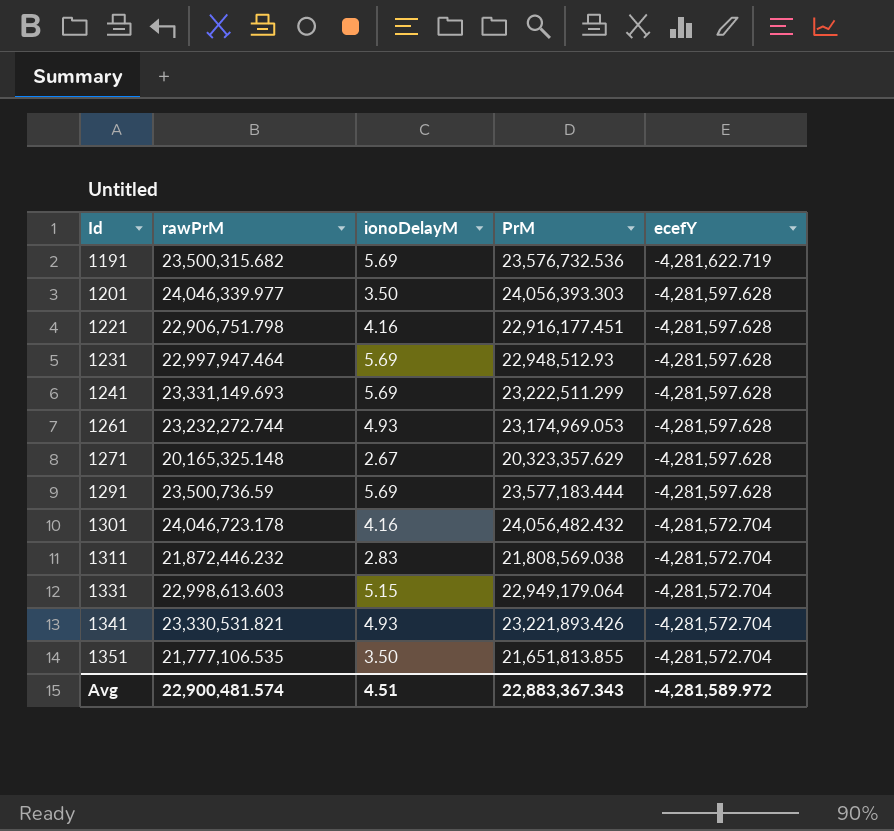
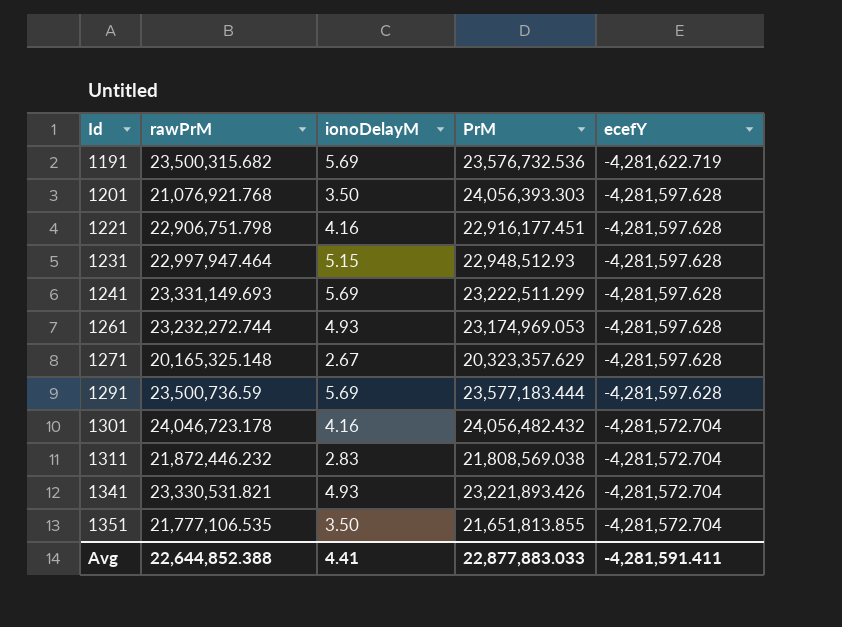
row 1331: 22,998,613.603 | 5.15 | 22,949,179.064 | -4,281,572.704 -> none
1201 | rawPrM: 24,046,339.977 -> 21,076,921.768
1231 | ionoDelayM: 5.69 -> 5.15
Avg | rawPrM: 22,900,481.574 -> 22,644,852.388
Avg | ionoDelayM: 4.51 -> 4.41
Avg | PrM: 22,883,367.343 -> 22,877,883.033
Avg | ecefY: -4,281,589.972 -> -4,281,591.411

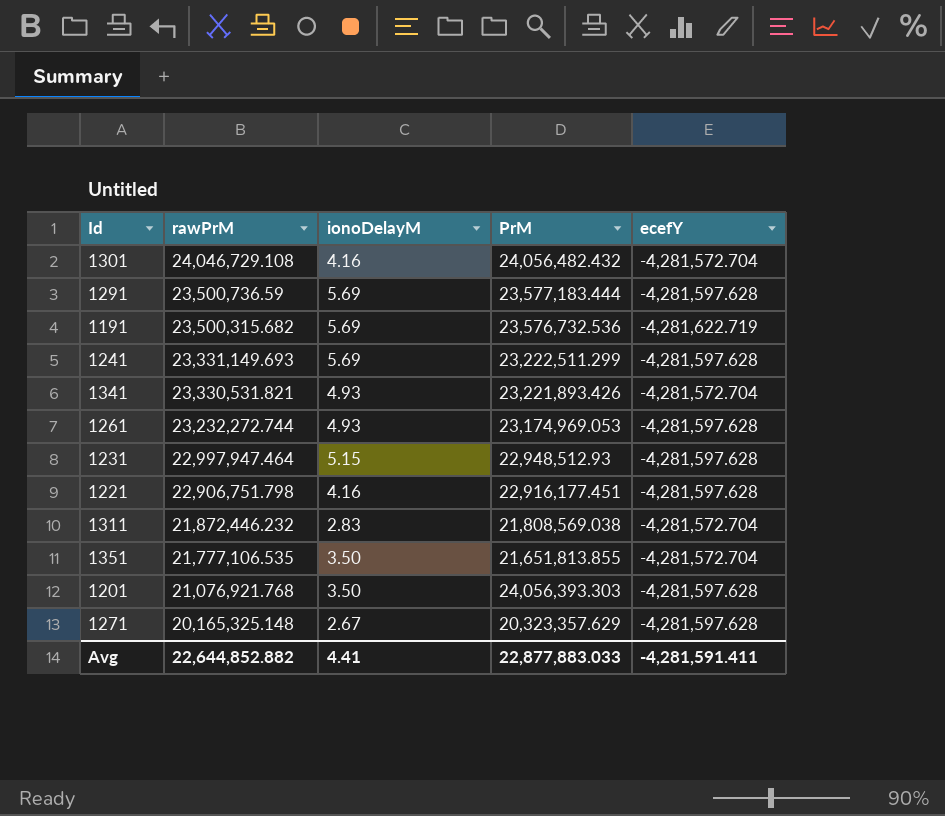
row order: Id ascending -> rawPrM descending
1301 | rawPrM: 24,046,723.178 -> 24,046,729.108
Avg | rawPrM: 22,644,852.388 -> 22,644,852.882

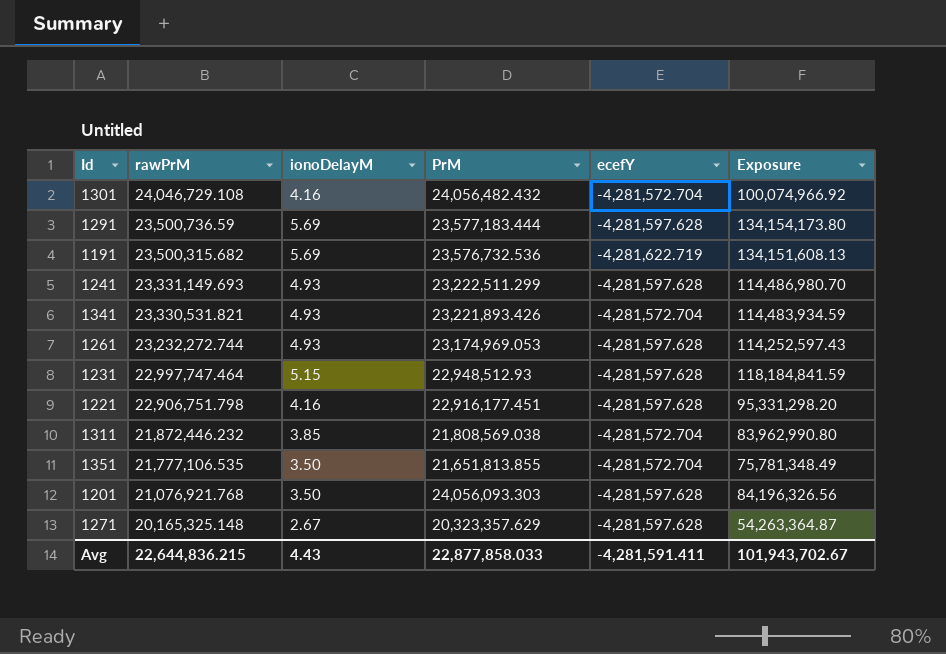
column Exposure | formula: none -> [ionoDelayM] * [PrM]
1241 | ionoDelayM: 5.69 -> 4.93
1231 | rawPrM: 22,997,947.464 -> 22,997,747.464
1311 | ionoDelayM: 2.83 -> 3.85
1201 | PrM: 24,056,393.303 -> 24,056,093.303
Avg | rawPrM: 22,644,852.882 -> 22,644,836.215
Avg | ionoDelayM: 4.41 -> 4.43
Avg | PrM: 22,877,883.033 -> 22,877,858.033

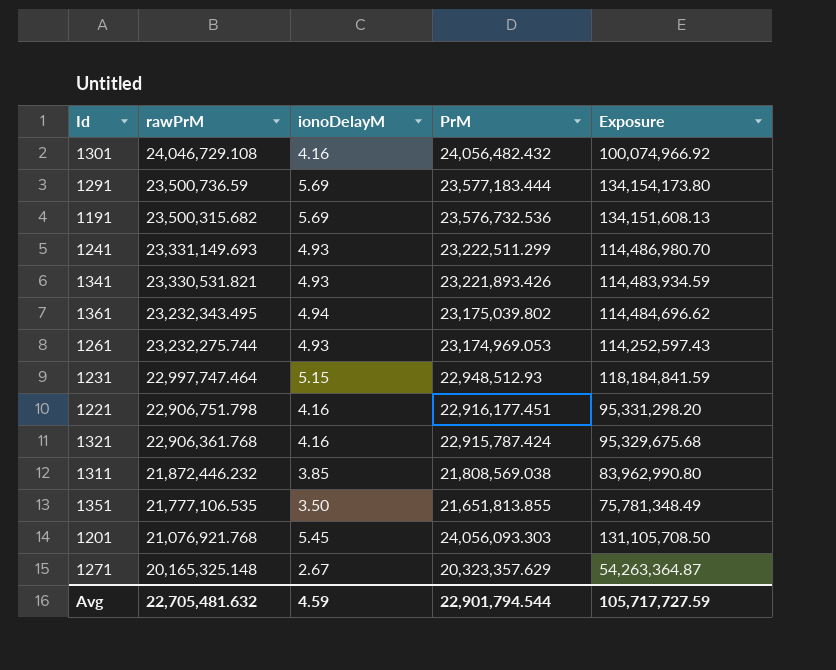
column ecefY | position: 5 -> none
row 1361: none -> 23,232,343.495 | 4.94 | 23,175,039.802 | 114,484,696.62
1261 | rawPrM: 23,232,272.744 -> 23,232,275.744
row 1321: none -> 22,906,361.768 | 4.16 | 22,915,787.424 | 95,329,675.68
1201 | ionoDelayM: 3.50 -> 5.45
1201 | Exposure: 84,196,326.56 -> 131,105,708.50
Avg | rawPrM: 22,644,836.215 -> 22,705,481.632
Avg | ionoDelayM: 4.43 -> 4.59
Avg | PrM: 22,877,858.033 -> 22,901,794.544
Avg | Exposure: 101,943,702.67 -> 105,717,727.59

